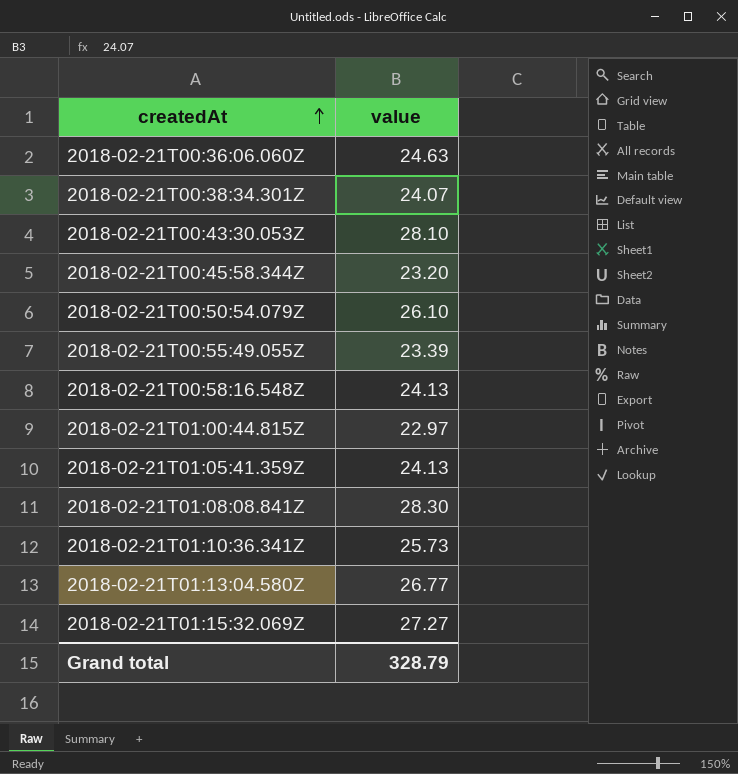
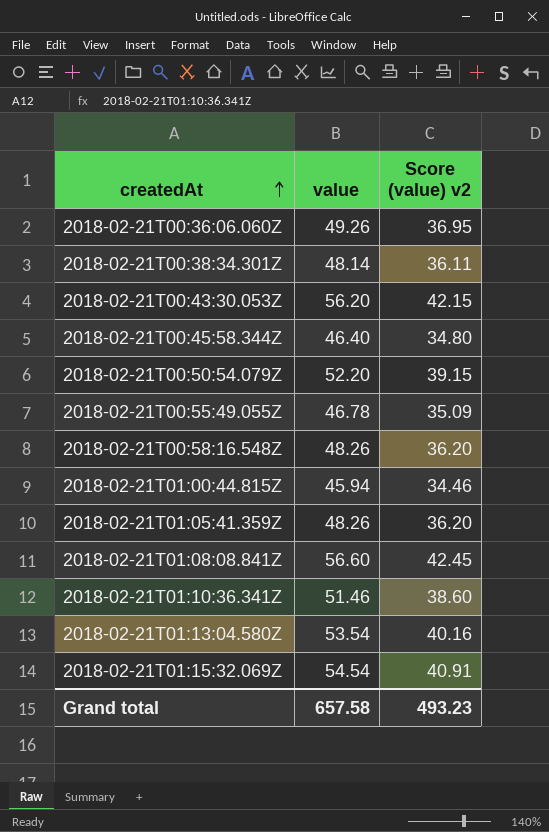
column Score (value) v2 | formula: none -> [value] * 0.75
2018-02-21T00:36:06.060Z | value: 24.63 -> 49.26
2018-02-21T00:38:34.301Z | value: 24.07 -> 48.14
2018-02-21T00:43:30.053Z | value: 28.10 -> 56.20
2018-02-21T00:45:58.344Z | value: 23.20 -> 46.40
2018-02-21T00:50:54.079Z | value: 26.10 -> 52.20
2018-02-21T00:55:49.055Z | value: 23.39 -> 46.78
2018-02-21T00:58:16.548Z | value: 24.13 -> 48.26
2018-02-21T01:00:44.815Z | value: 22.97 -> 45.94
2018-02-21T01:05:41.359Z | value: 24.13 -> 48.26
2018-02-21T01:08:08.841Z | value: 28.30 -> 56.60
2018-02-21T01:10:36.341Z | value: 25.73 -> 51.46
2018-02-21T01:13:04.580Z | value: 26.77 -> 53.54
2018-02-21T01:15:32.069Z | value: 27.27 -> 54.54
Grand total | value: 328.79 -> 657.58

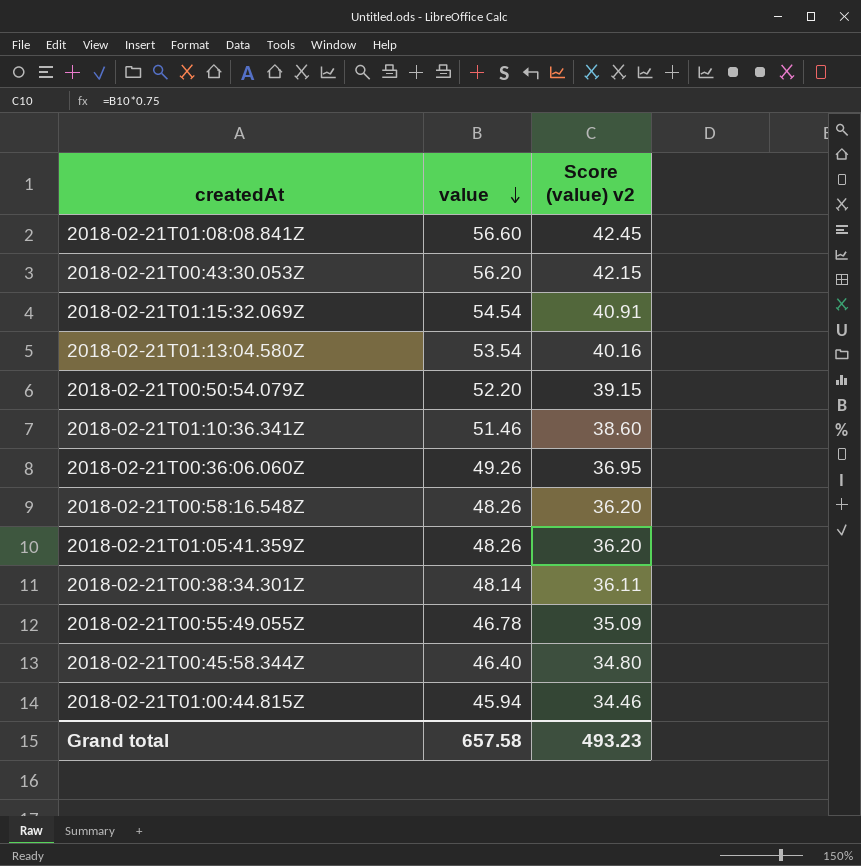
row order: createdAt ascending -> value descending

